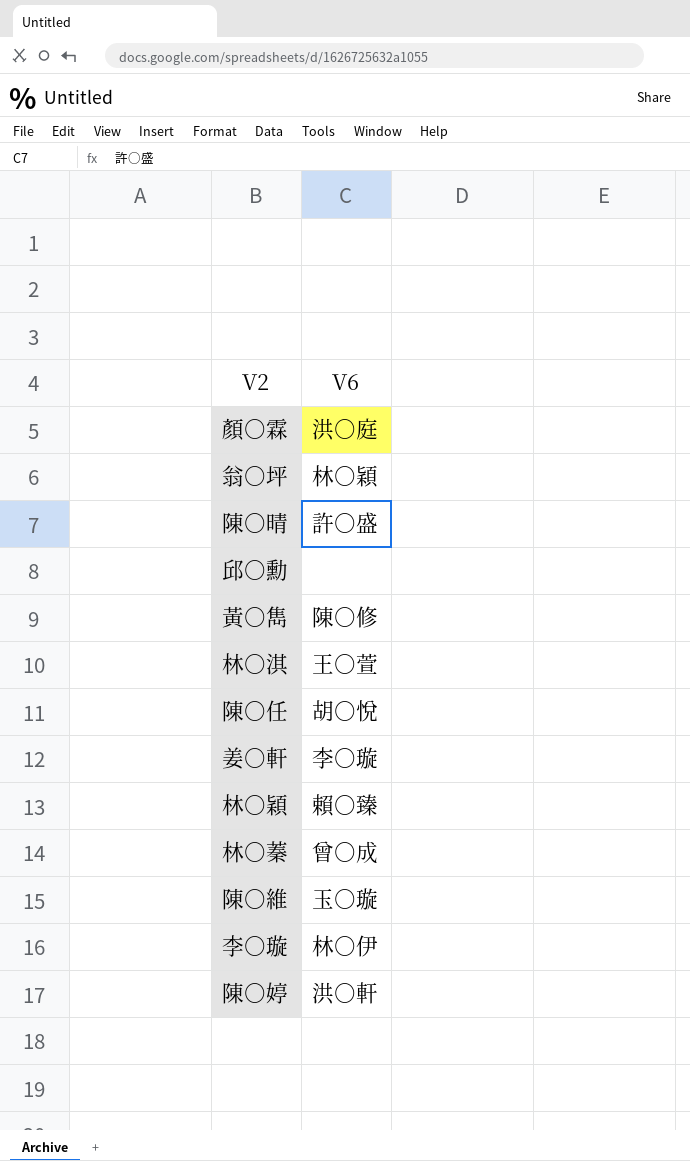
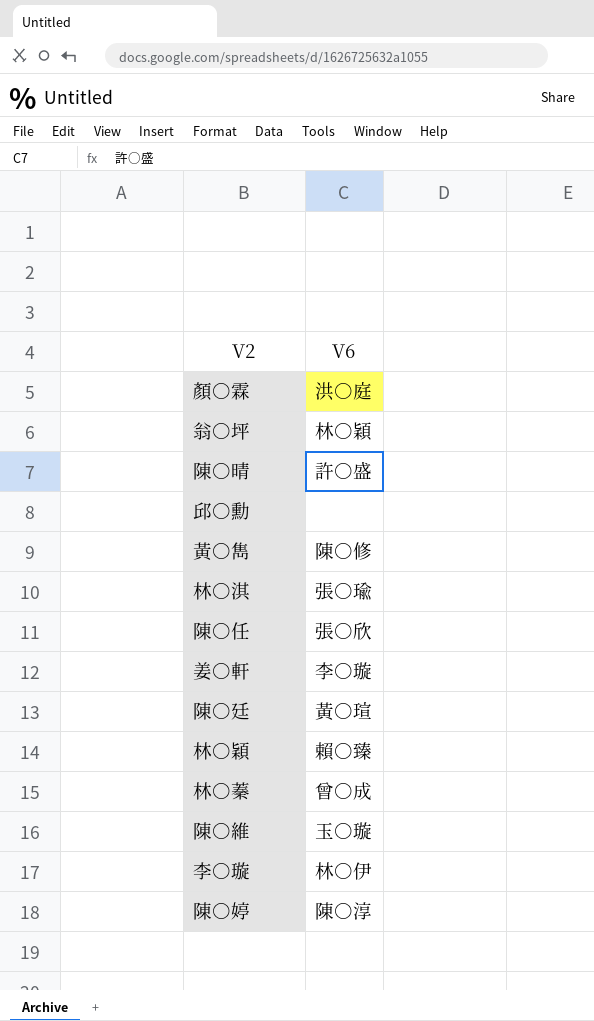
林○淇 | V6: 王○萱 -> 張○瑜
陳○任 | V6: 胡○悅 -> 張○欣
row 陳○廷: none -> 黃○瑄
陳○婷 | V6: 洪○軒 -> 陳○淳

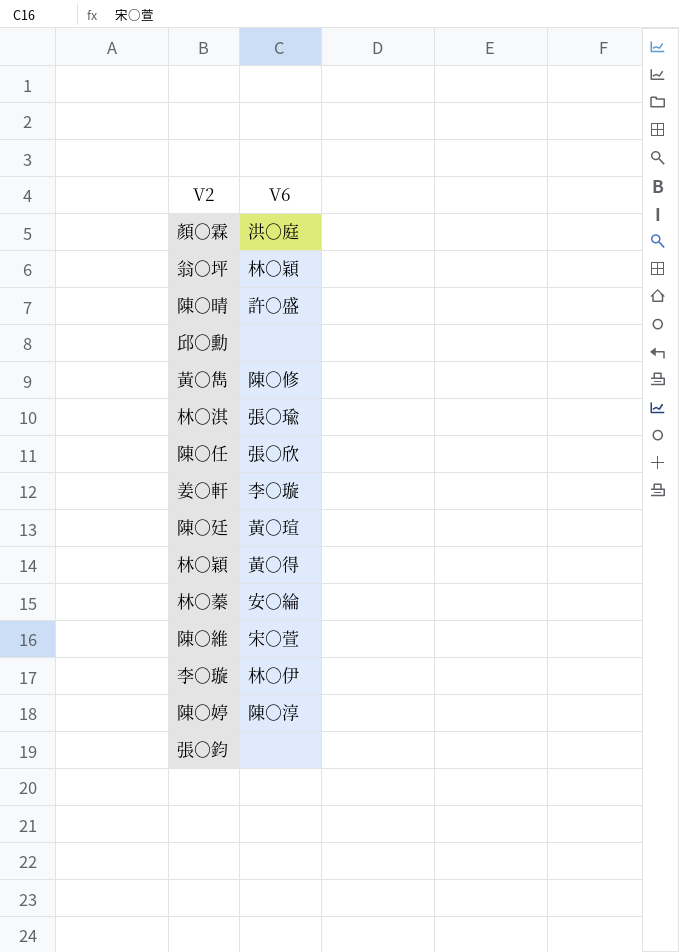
林○穎 | V6: 賴○臻 -> 黃○得
林○蓁 | V6: 曾○成 -> 安○綸
陳○維 | V6: 玉○璇 -> 宋○萱
row 張○鈞: none -> none

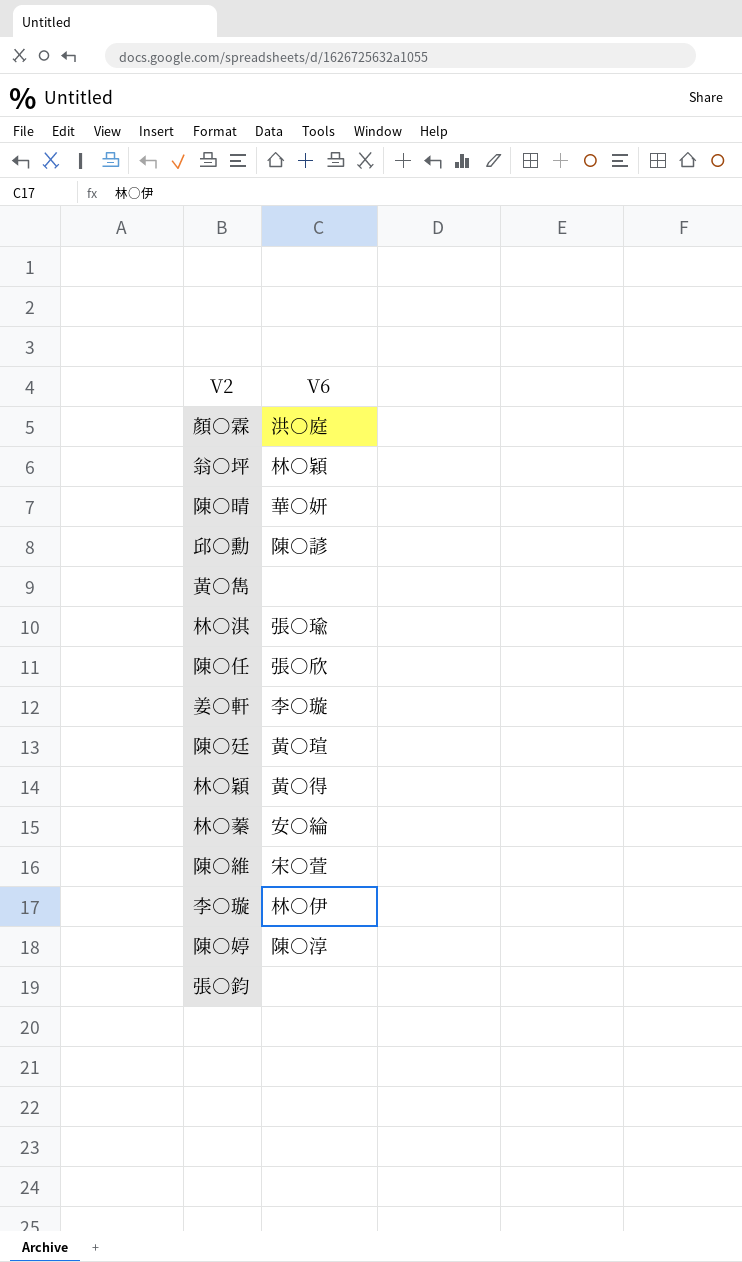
陳○晴 | V6: 許○盛 -> 華○妍
邱○勳 | V6: none -> 陳○諺
黃○雋 | V6: 陳○修 -> none

